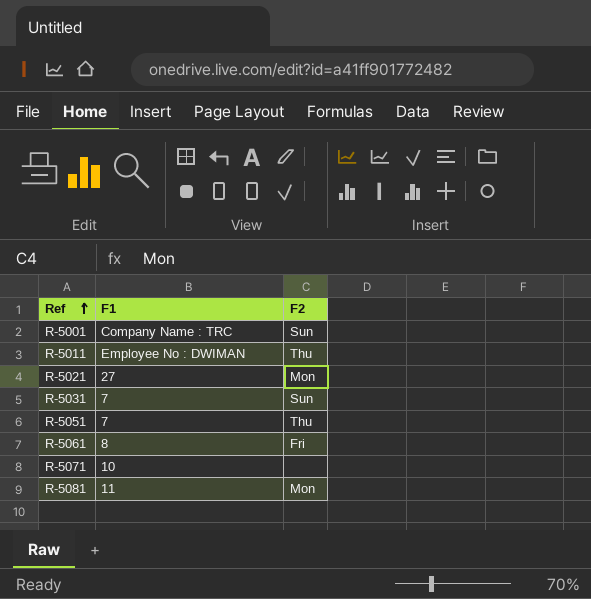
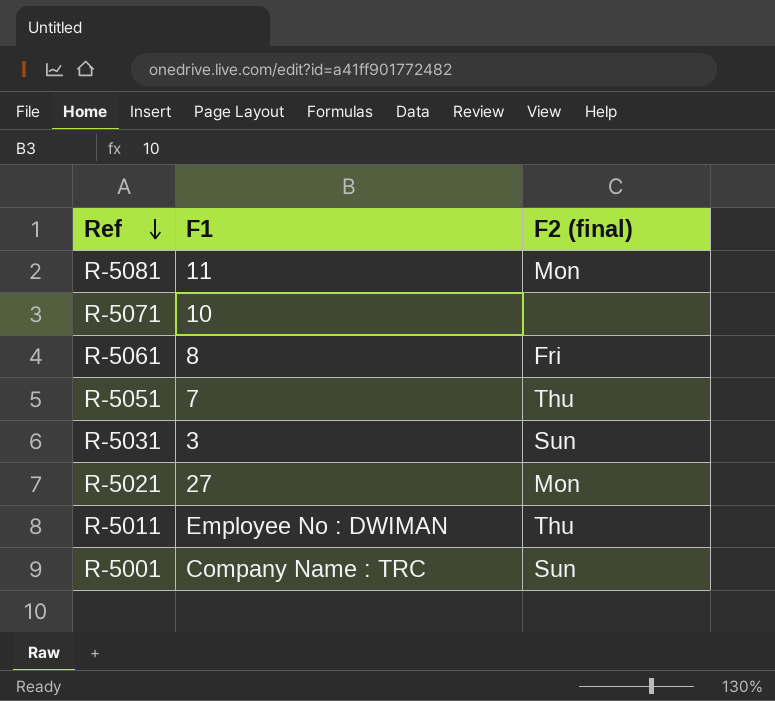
row order: Ref ascending -> Ref descending
column name: F2 -> F2 (final)
R-5031 | F1: 7 -> 3

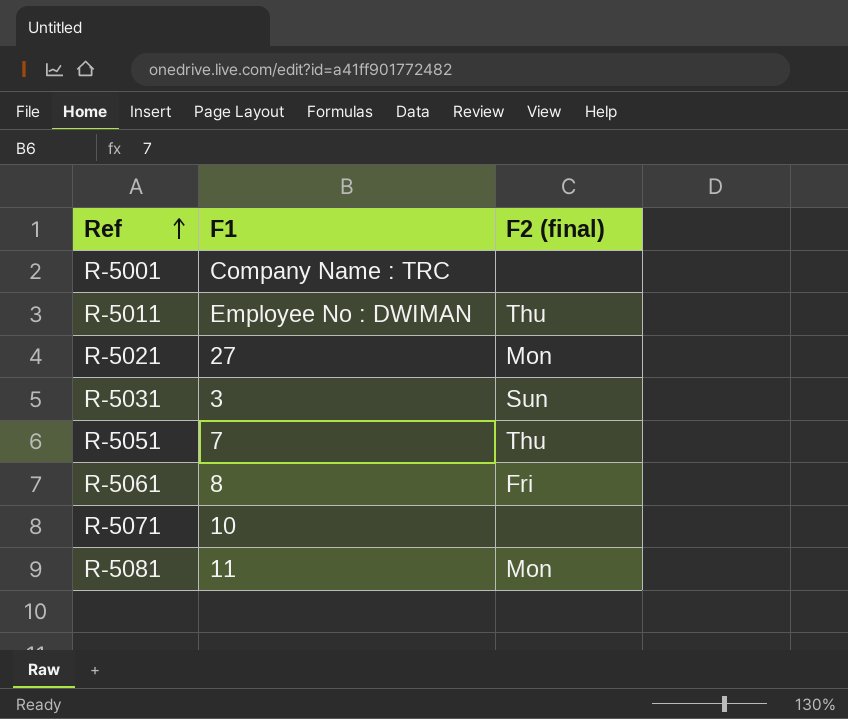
row order: Ref descending -> Ref ascending
R-5001 | F2 (final): Sun -> none

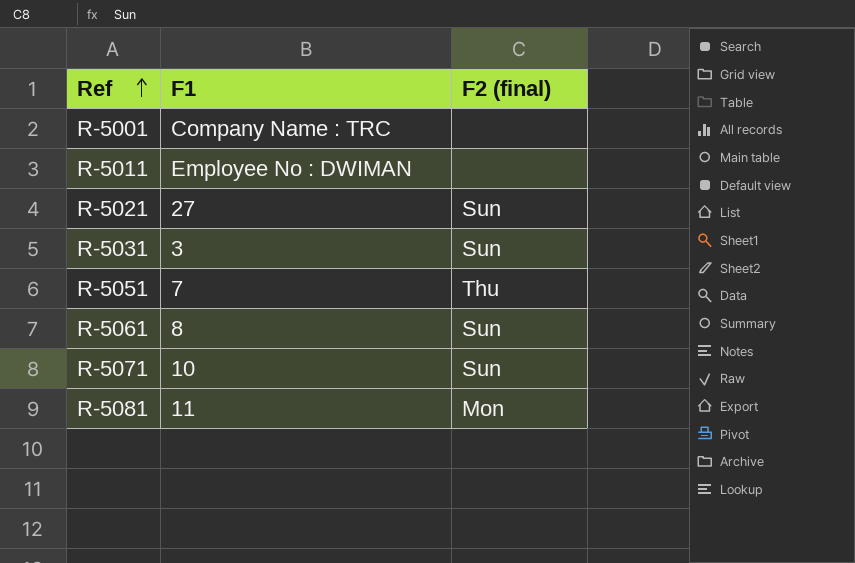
R-5011 | F2 (final): Thu -> none
R-5021 | F2 (final): Mon -> Sun
R-5061 | F2 (final): Fri -> Sun
R-5071 | F2 (final): none -> Sun

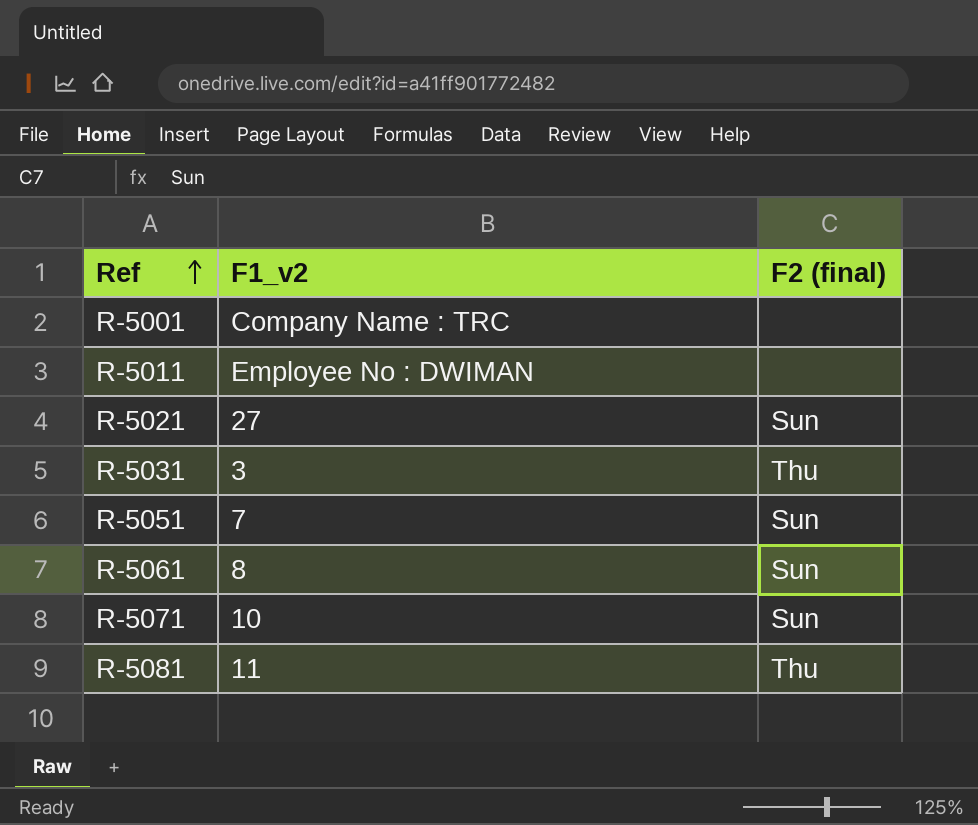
column name: F1 -> F1_v2
R-5031 | F2 (final): Sun -> Thu
R-5051 | F2 (final): Thu -> Sun
R-5081 | F2 (final): Mon -> Thu

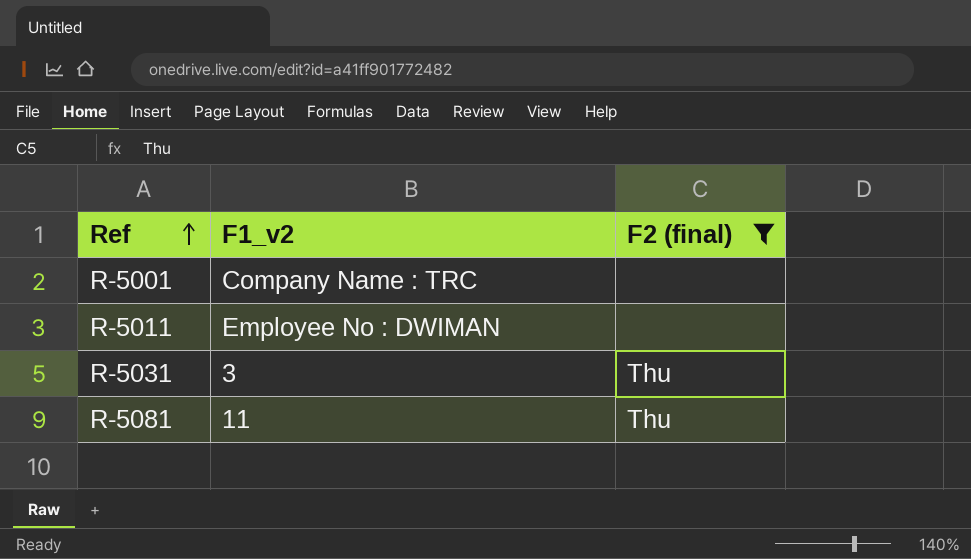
filter: none -> F2 (final) != Sun

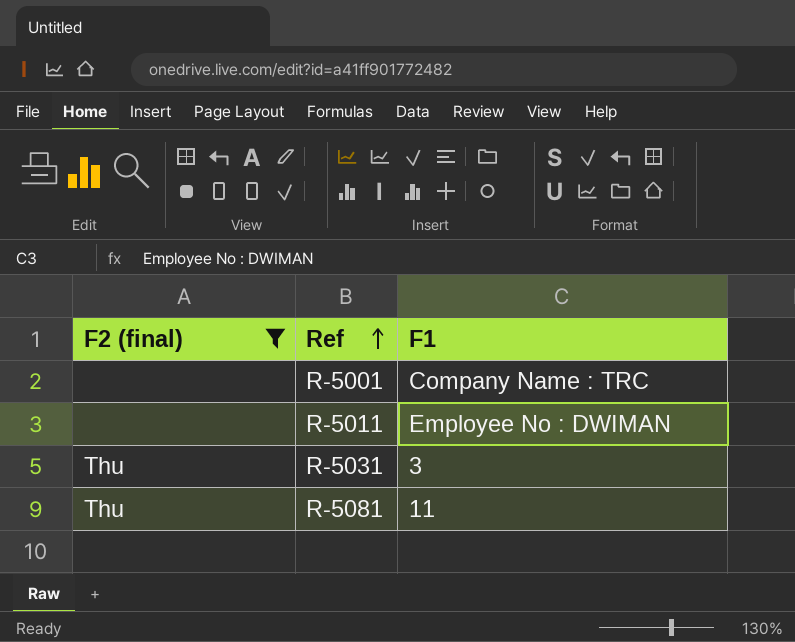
column F2 (final) | position: 3 -> 1
column name: F1_v2 -> F1

